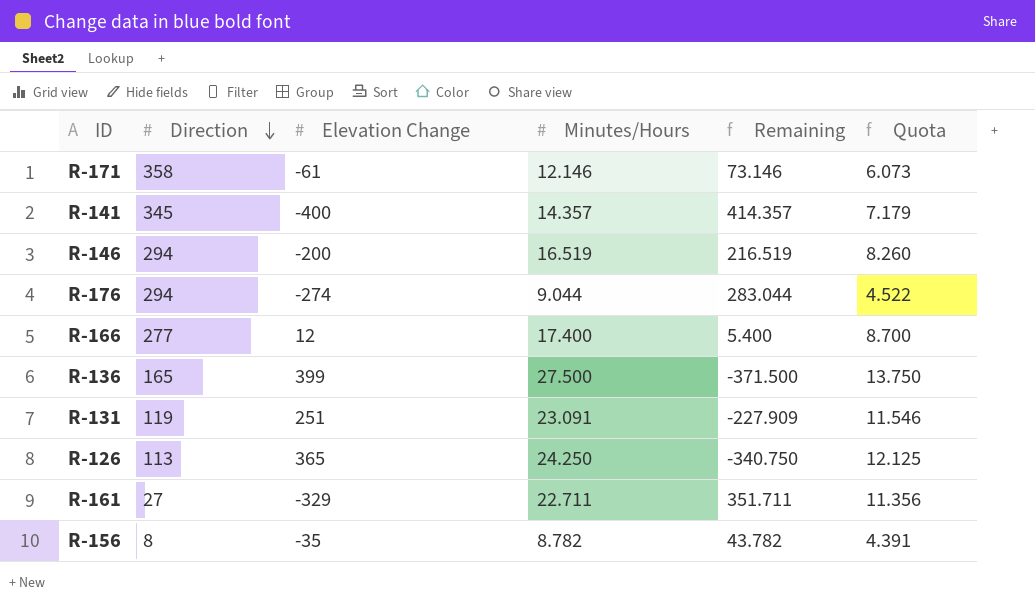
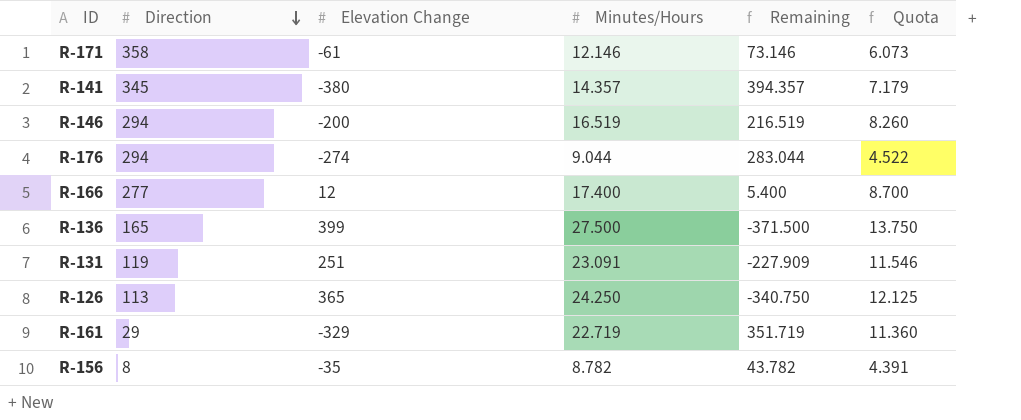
R-141 | Elevation Change: -400 -> -380
R-141 | Remaining: 414.357 -> 394.357
R-161 | Direction: 27 -> 29
R-161 | Minutes/Hours: 22.711 -> 22.719
R-161 | Remaining: 351.711 -> 351.719
R-161 | Quota: 11.356 -> 11.360

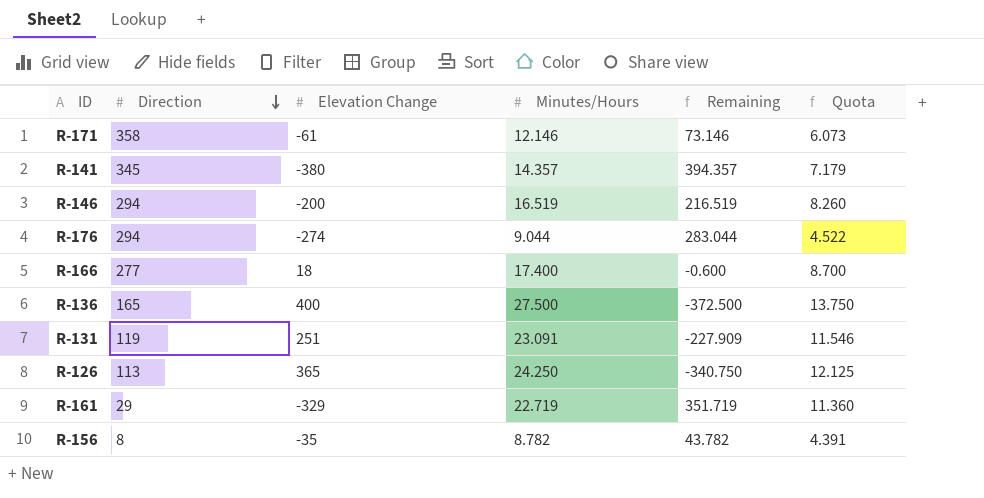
R-166 | Elevation Change: 12 -> 18
R-166 | Remaining: 5.400 -> -0.600
R-136 | Elevation Change: 399 -> 400
R-136 | Remaining: -371.500 -> -372.500

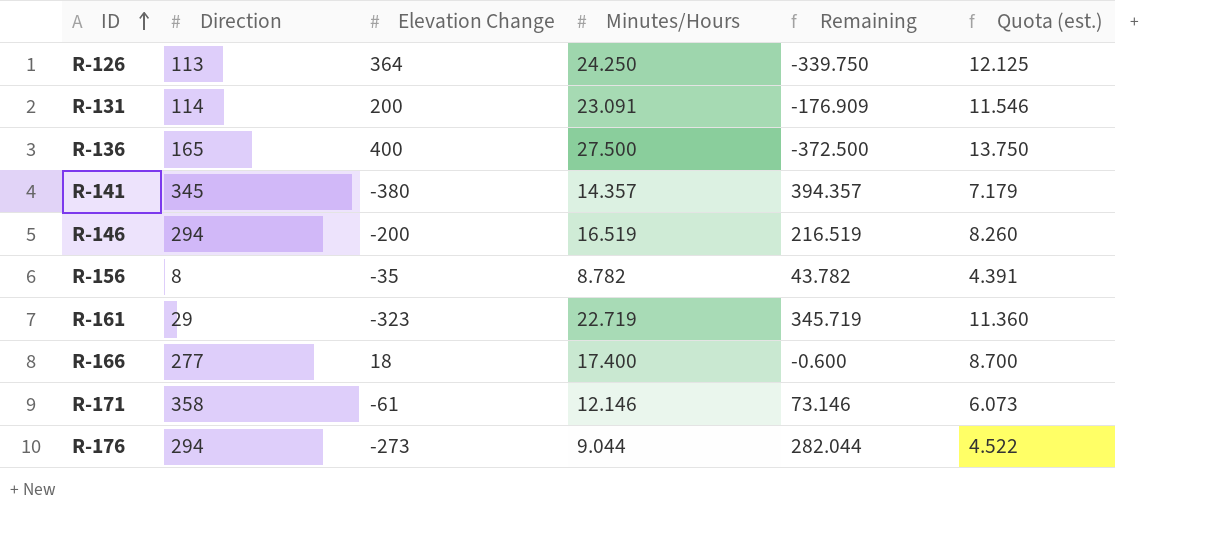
row order: Direction descending -> ID ascending
column name: Quota -> Quota (est.)
R-126 | Elevation Change: 365 -> 364
R-126 | Remaining: -340.750 -> -339.750
R-131 | Direction: 119 -> 114
R-131 | Elevation Change: 251 -> 200
R-131 | Remaining: -227.909 -> -176.909
R-161 | Elevation Change: -329 -> -323
R-161 | Remaining: 351.719 -> 345.719
R-176 | Elevation Change: -274 -> -273
R-176 | Remaining: 283.044 -> 282.044

